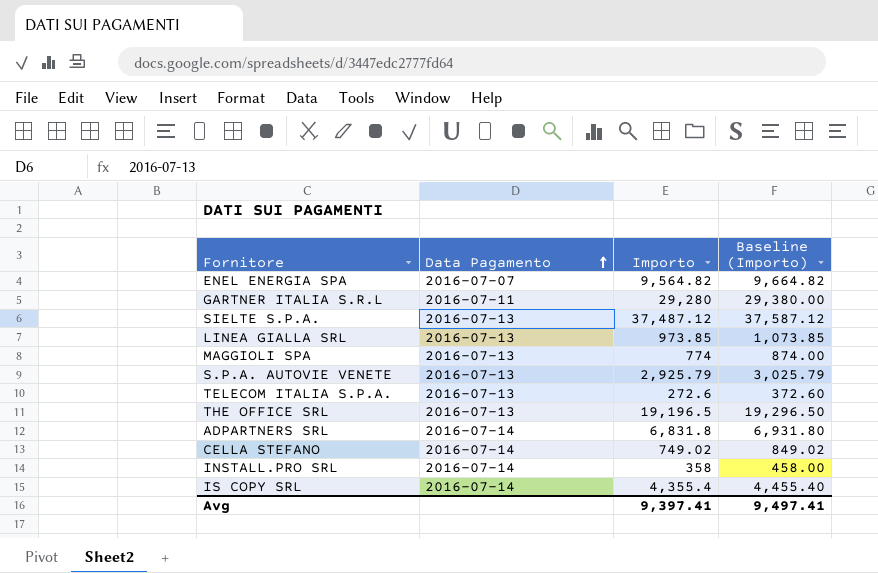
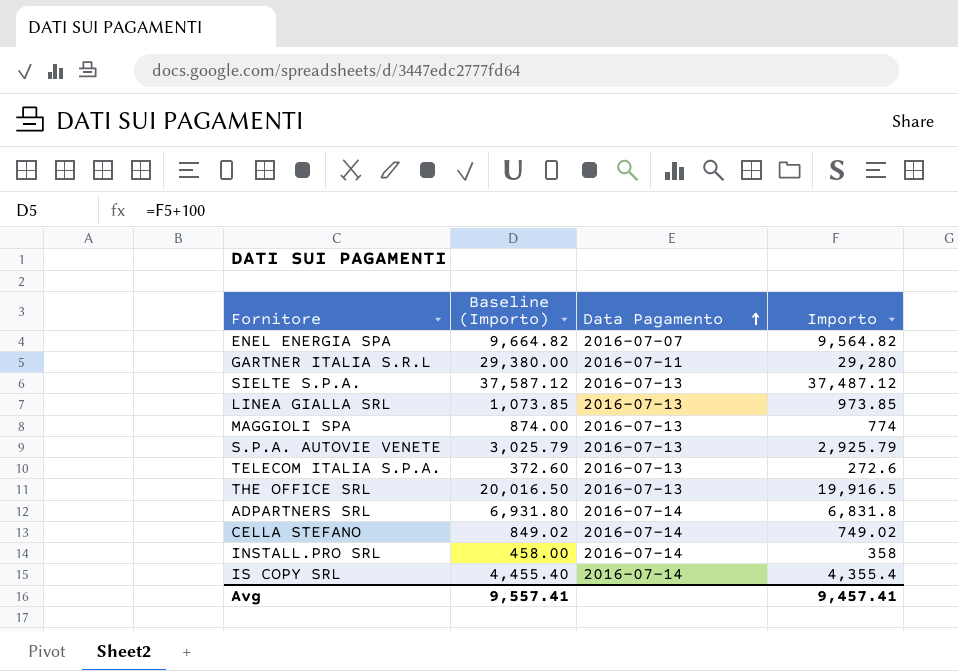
column Baseline (Importo) | position: 4 -> 2
THE OFFICE SRL | Baseline (Importo): 19,296.50 -> 20,016.50
THE OFFICE SRL | Importo: 19,196.5 -> 19,916.5
Avg | Baseline (Importo): 9,497.41 -> 9,557.41
Avg | Importo: 9,397.41 -> 9,457.41

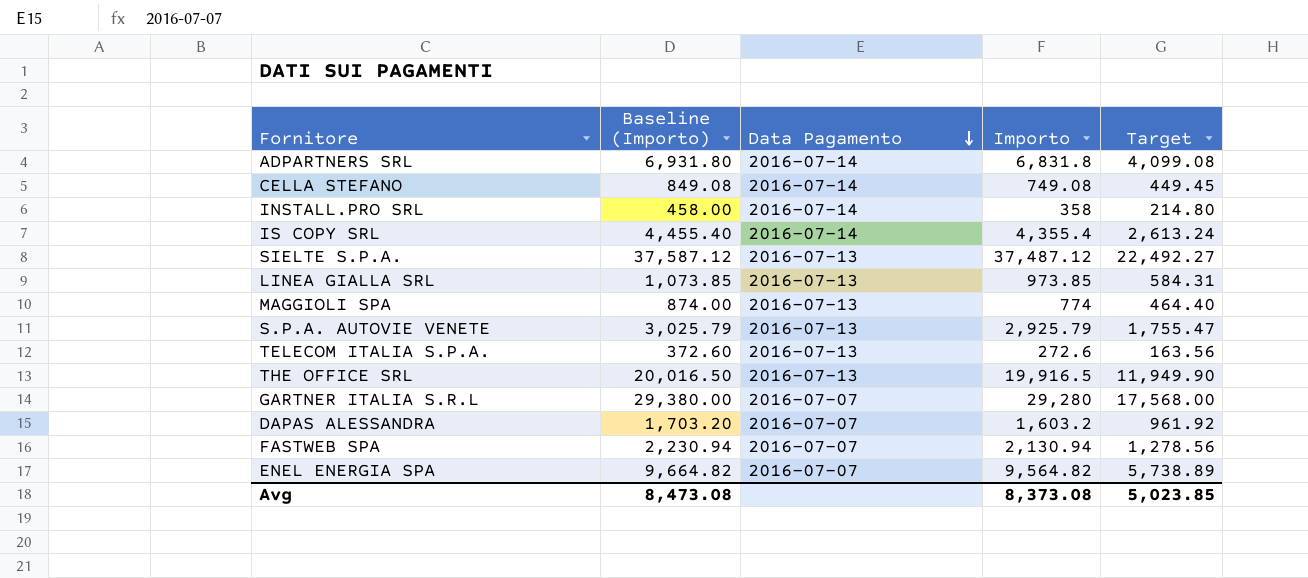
row order: Data Pagamento ascending -> Data Pagamento descending
column Target | formula: none -> [Importo] * 0.6
CELLA STEFANO | Baseline (Importo): 849.02 -> 849.08
CELLA STEFANO | Importo: 749.02 -> 749.08
GARTNER ITALIA S.R.L | Data Pagamento: 2016-07-11 -> 2016-07-07
row DAPAS ALESSANDRA: none -> 1,703.20 | 2016-07-07 | 1,603.2 | 961.92
row FASTWEB SPA: none -> 2,230.94 | 2016-07-07 | 2,130.94 | 1,278.56
Avg | Baseline (Importo): 9,557.41 -> 8,473.08
Avg | Importo: 9,457.41 -> 8,373.08

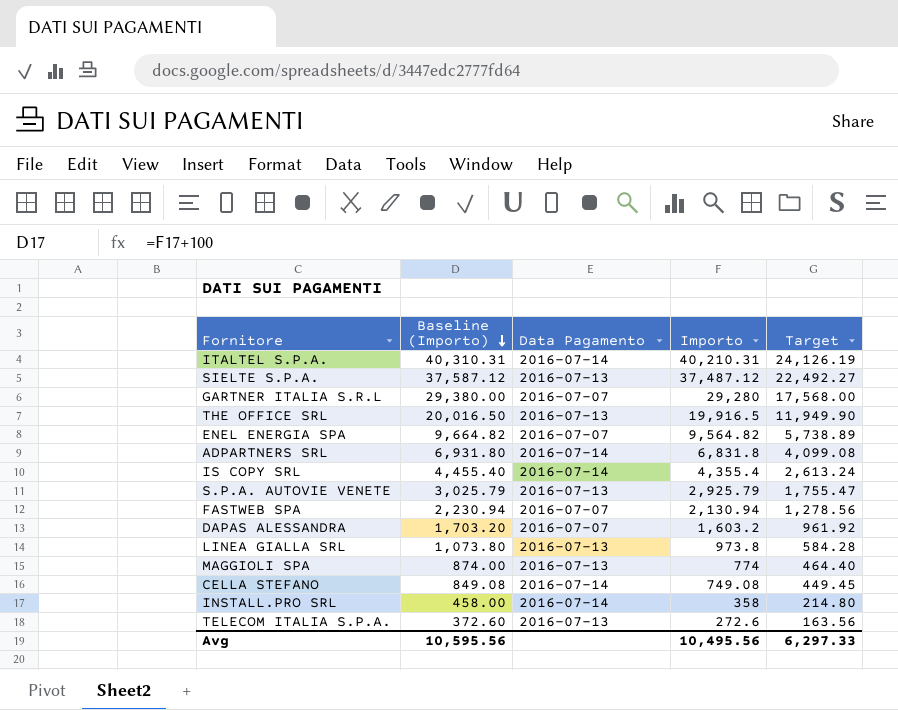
row order: Data Pagamento descending -> Baseline (Importo) descending
row ITALTEL S.P.A.: none -> 40,310.31 | 2016-07-14 | 40,210.31 | 24,126.19
LINEA GIALLA SRL | Baseline (Importo): 1,073.85 -> 1,073.80
LINEA GIALLA SRL | Importo: 973.85 -> 973.8
LINEA GIALLA SRL | Target: 584.31 -> 584.28
Avg | Baseline (Importo): 8,473.08 -> 10,595.56
Avg | Importo: 8,373.08 -> 10,495.56
Avg | Target: 5,023.85 -> 6,297.33

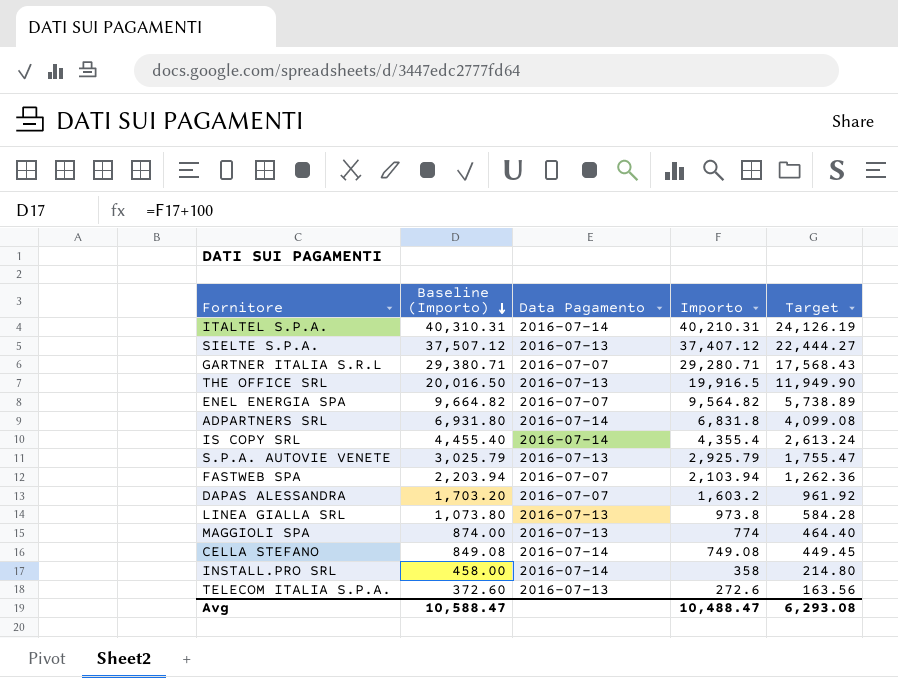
SIELTE S.P.A. | Baseline (Importo): 37,587.12 -> 37,507.12
SIELTE S.P.A. | Importo: 37,487.12 -> 37,407.12
SIELTE S.P.A. | Target: 22,492.27 -> 22,444.27
GARTNER ITALIA S.R.L | Baseline (Importo): 29,380.00 -> 29,380.71
GARTNER ITALIA S.R.L | Importo: 29,280 -> 29,280.71
GARTNER ITALIA S.R.L | Target: 17,568.00 -> 17,568.43
FASTWEB SPA | Baseline (Importo): 2,230.94 -> 2,203.94
FASTWEB SPA | Importo: 2,130.94 -> 2,103.94
FASTWEB SPA | Target: 1,278.56 -> 1,262.36
Avg | Baseline (Importo): 10,595.56 -> 10,588.47
Avg | Importo: 10,495.56 -> 10,488.47
Avg | Target: 6,297.33 -> 6,293.08

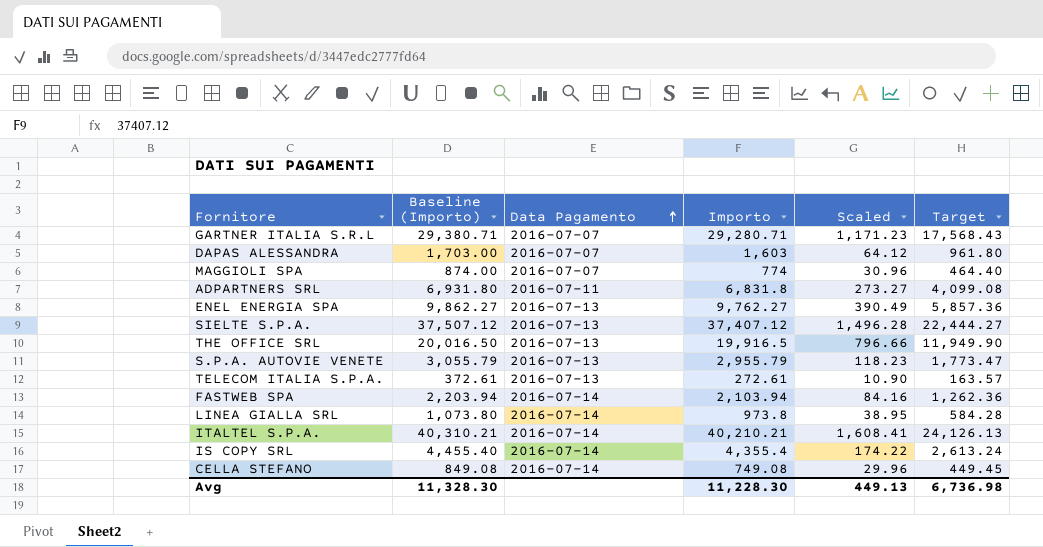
row order: Baseline (Importo) descending -> Data Pagamento ascending
column Scaled | formula: none -> [Importo] * 0.04
row INSTALL.PRO SRL: 458.00 | 2016-07-14 | 358 | 214.80 -> none
DAPAS ALESSANDRA | Baseline (Importo): 1,703.20 -> 1,703.00
DAPAS ALESSANDRA | Importo: 1,603.2 -> 1,603
DAPAS ALESSANDRA | Target: 961.92 -> 961.80
MAGGIOLI SPA | Data Pagamento: 2016-07-13 -> 2016-07-07
ADPARTNERS SRL | Data Pagamento: 2016-07-14 -> 2016-07-11
ENEL ENERGIA SPA | Baseline (Importo): 9,664.82 -> 9,862.27
ENEL ENERGIA SPA | Data Pagamento: 2016-07-07 -> 2016-07-13
ENEL ENERGIA SPA | Importo: 9,564.82 -> 9,762.27
ENEL ENERGIA SPA | Target: 5,738.89 -> 5,857.36
S.P.A. AUTOVIE VENETE | Baseline (Importo): 3,025.79 -> 3,055.79
S.P.A. AUTOVIE VENETE | Importo: 2,925.79 -> 2,955.79
S.P.A. AUTOVIE VENETE | Target: 1,755.47 -> 1,773.47
TELECOM ITALIA S.P.A. | Baseline (Importo): 372.60 -> 372.61
TELECOM ITALIA S.P.A. | Importo: 272.6 -> 272.61
TELECOM ITALIA S.P.A. | Target: 163.56 -> 163.57
FASTWEB SPA | Data Pagamento: 2016-07-07 -> 2016-07-14
LINEA GIALLA SRL | Data Pagamento: 2016-07-13 -> 2016-07-14
ITALTEL S.P.A. | Baseline (Importo): 40,310.31 -> 40,310.21
ITALTEL S.P.A. | Importo: 40,210.31 -> 40,210.21
ITALTEL S.P.A. | Target: 24,126.19 -> 24,126.13
Avg | Baseline (Importo): 10,588.47 -> 11,328.30
Avg | Importo: 10,488.47 -> 11,228.30
Avg | Target: 6,293.08 -> 6,736.98

